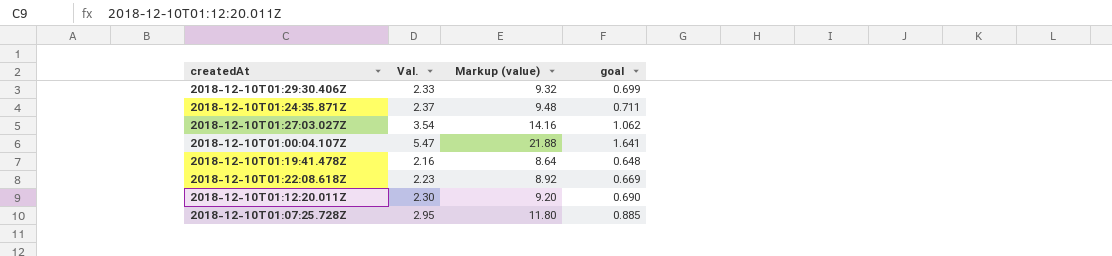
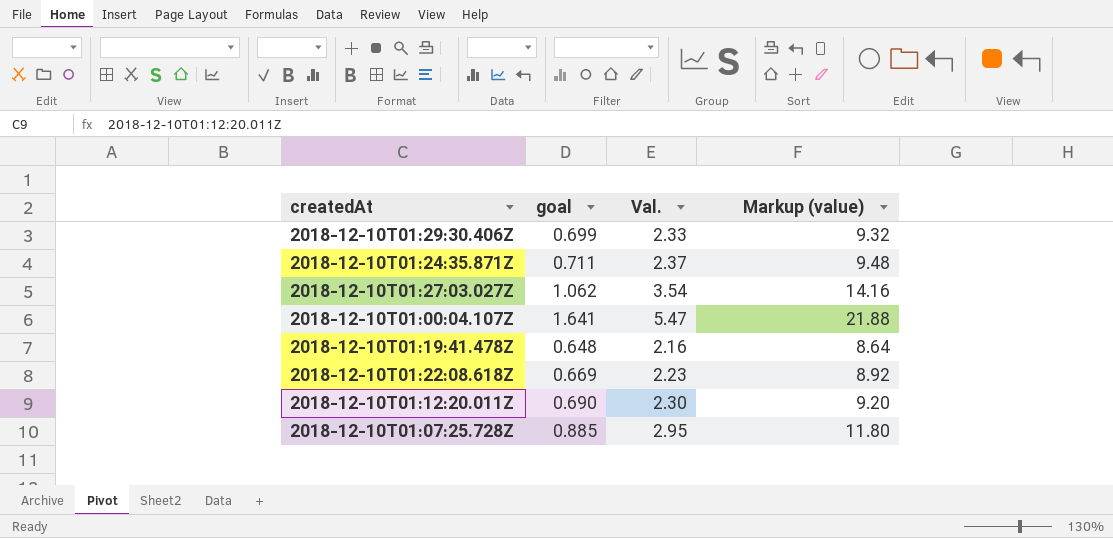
column goal | position: 4 -> 2

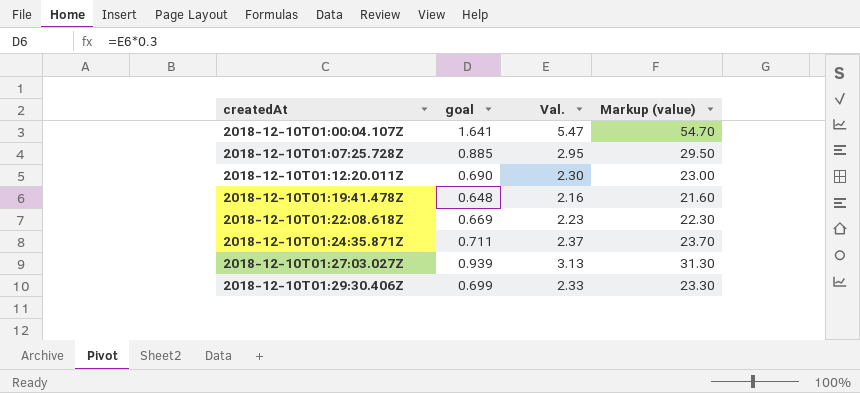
row order: none -> createdAt ascending
column Markup (value) | formula: [Val.] * 4 -> [Val.] * 10
2018-12-10T01:27:03.027Z | goal: 1.062 -> 0.939
2018-12-10T01:27:03.027Z | Val.: 3.54 -> 3.13

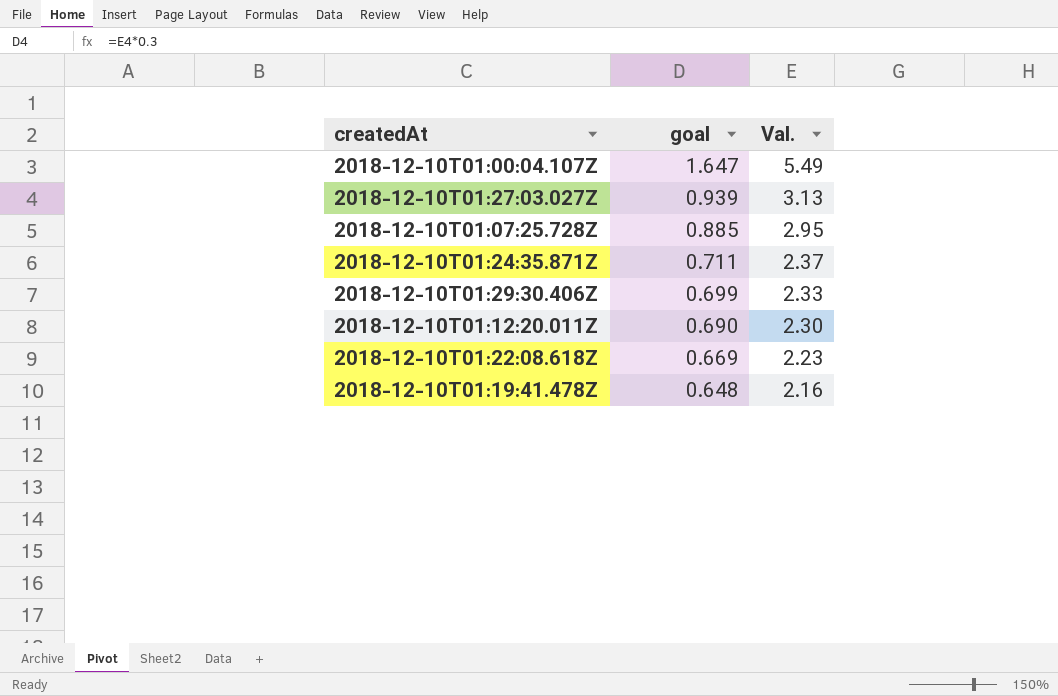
row order: createdAt ascending -> goal descending
column Markup (value) | formula: [Val.] * 10 -> none
2018-12-10T01:00:04.107Z | goal: 1.641 -> 1.647
2018-12-10T01:00:04.107Z | Val.: 5.47 -> 5.49

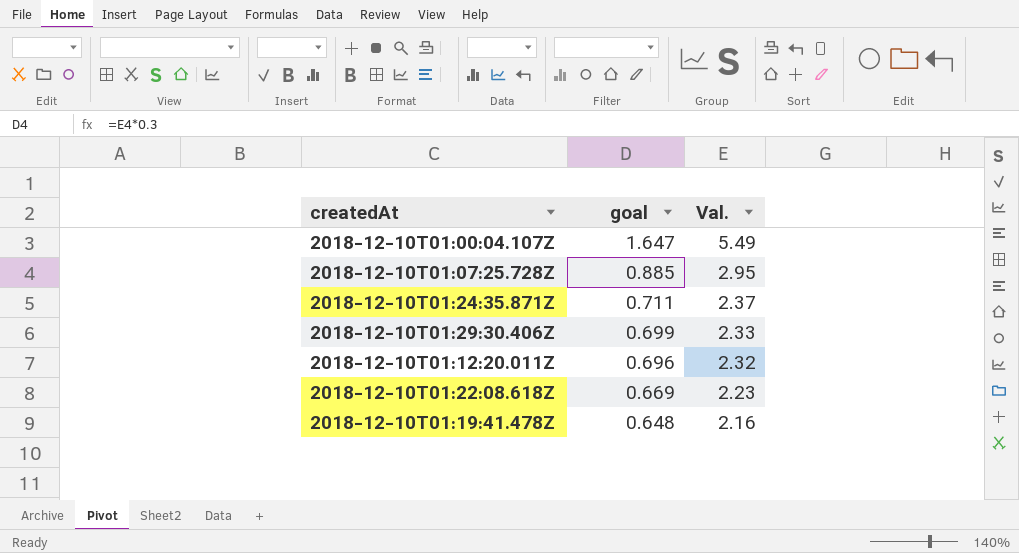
row 2018-12-10T01:27:03.027Z: 0.939 | 3.13 -> none
2018-12-10T01:12:20.011Z | goal: 0.690 -> 0.696
2018-12-10T01:12:20.011Z | Val.: 2.30 -> 2.32

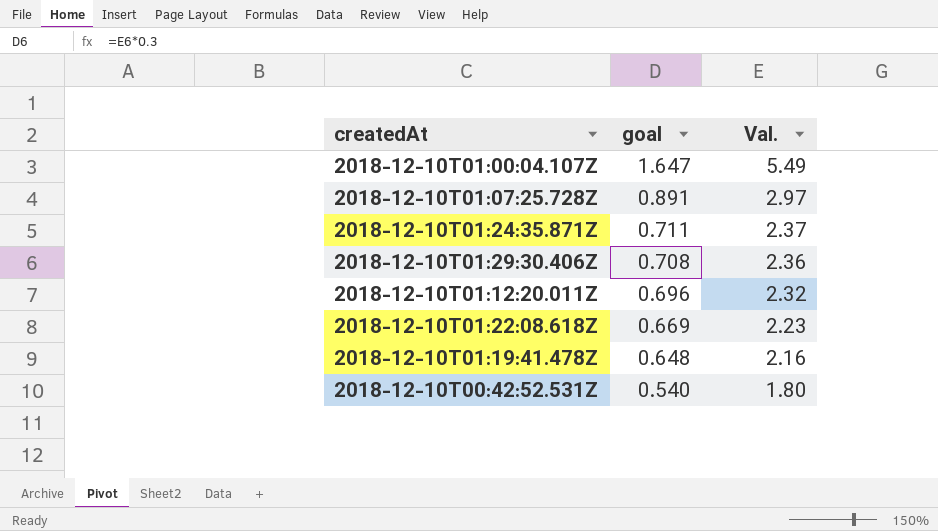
2018-12-10T01:07:25.728Z | goal: 0.885 -> 0.891
2018-12-10T01:07:25.728Z | Val.: 2.95 -> 2.97
2018-12-10T01:29:30.406Z | goal: 0.699 -> 0.708
2018-12-10T01:29:30.406Z | Val.: 2.33 -> 2.36
row 2018-12-10T00:42:52.531Z: none -> 0.540 | 1.80

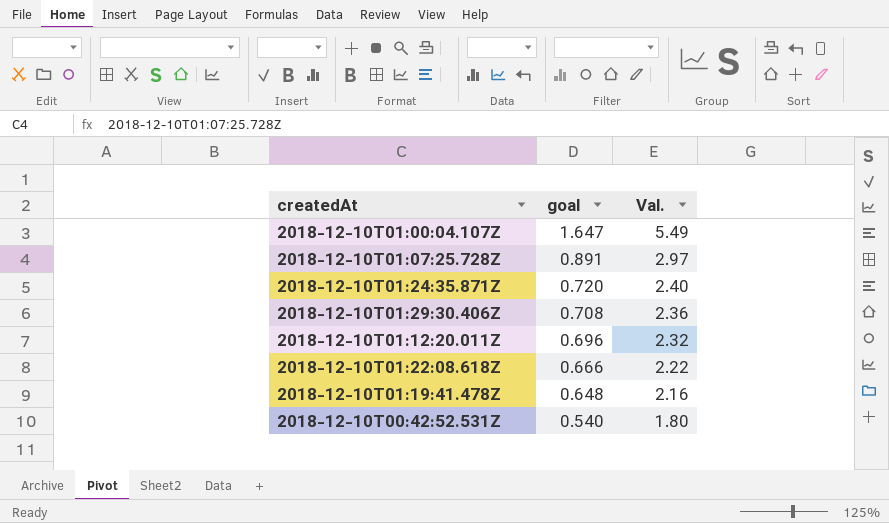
2018-12-10T01:24:35.871Z | goal: 0.711 -> 0.720
2018-12-10T01:24:35.871Z | Val.: 2.37 -> 2.40
2018-12-10T01:22:08.618Z | goal: 0.669 -> 0.666
2018-12-10T01:22:08.618Z | Val.: 2.23 -> 2.22

